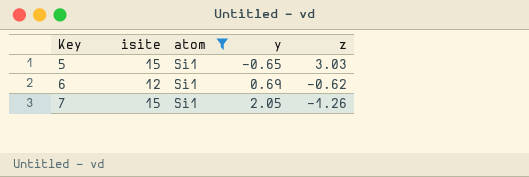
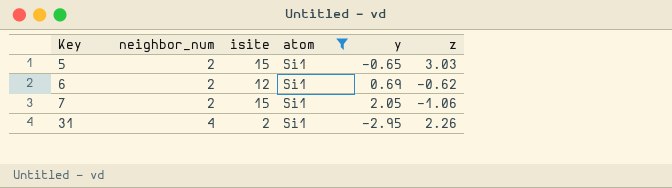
column neighbor_num | position: none -> 2
7 | z: -1.26 -> -1.06
row 31: none -> 4 | 2 | Si1 | -2.95 | 2.26

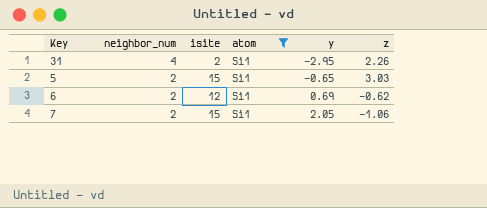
row order: Key ascending -> neighbor_num descending

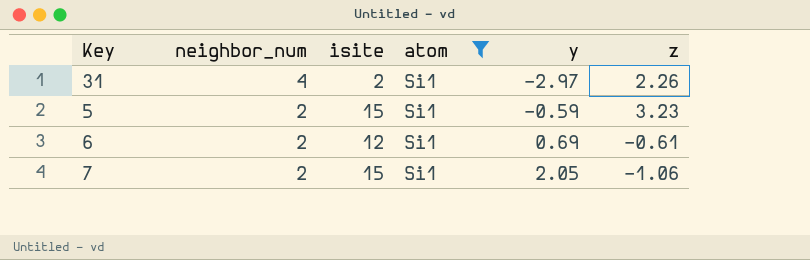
31 | y: -2.95 -> -2.97
5 | y: -0.65 -> -0.59
5 | z: 3.03 -> 3.23
6 | z: -0.62 -> -0.61

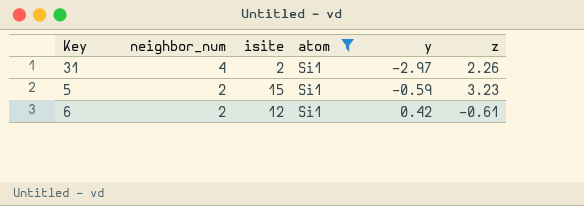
row 7: 2 | 15 | Si1 | 2.05 | -1.06 -> none
6 | y: 0.69 -> 0.42

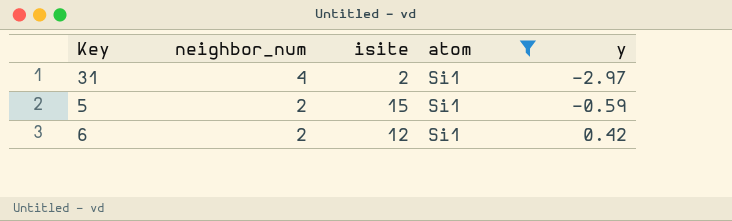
column z | position: 6 -> none

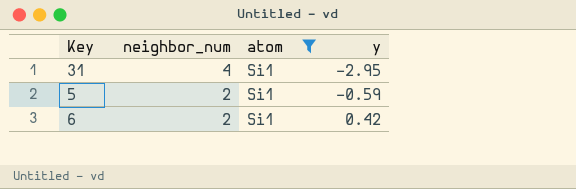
column isite | position: 3 -> none
31 | y: -2.97 -> -2.95

